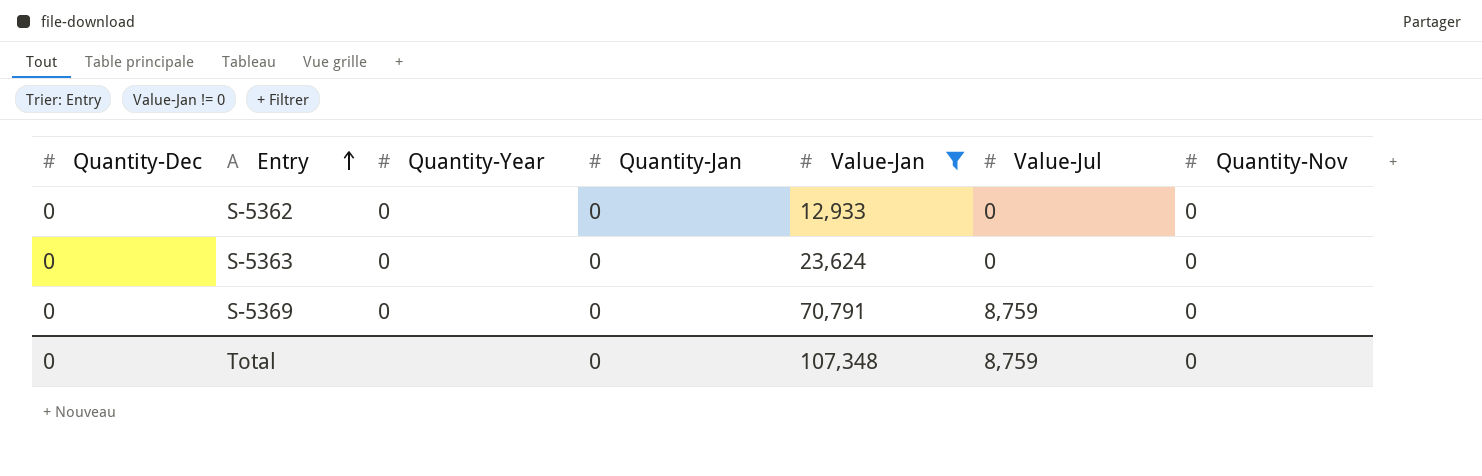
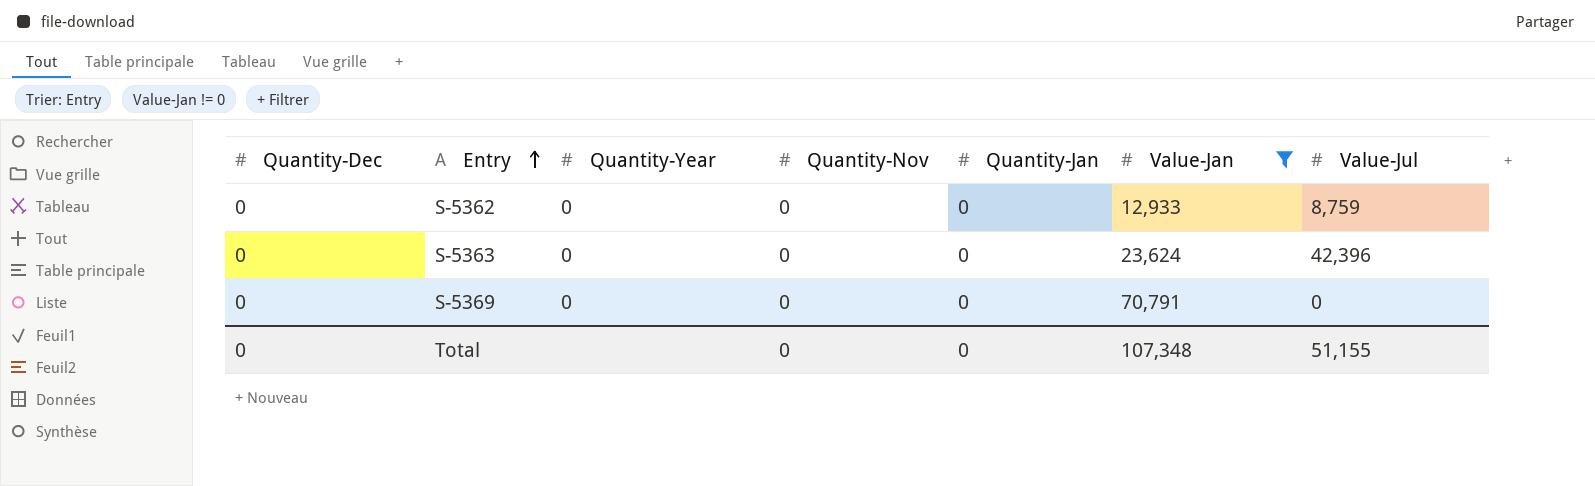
column Quantity-Nov | position: 7 -> 4
S-5362 | Value-Jul: 0 -> 8,759
S-5363 | Value-Jul: 0 -> 42,396
S-5369 | Value-Jul: 8,759 -> 0
Total | Value-Jul: 8,759 -> 51,155

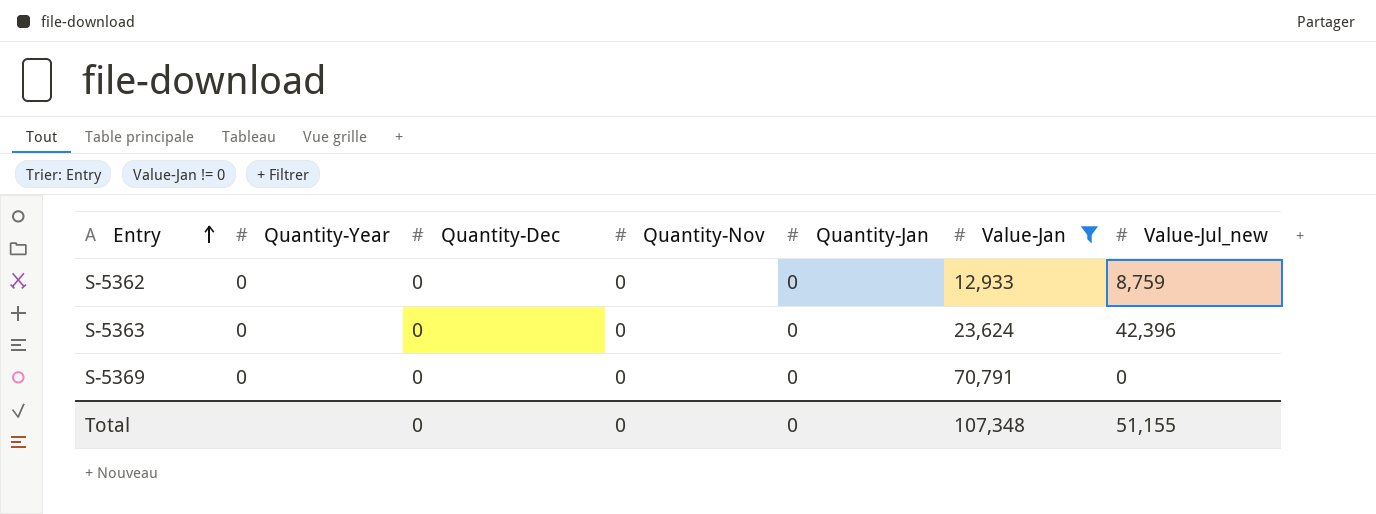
column Quantity-Dec | position: 1 -> 3
column name: Value-Jul -> Value-Jul_new

